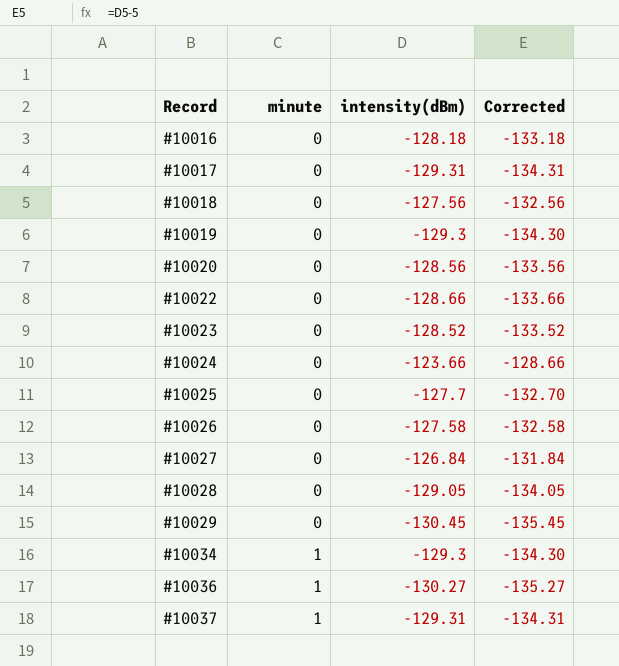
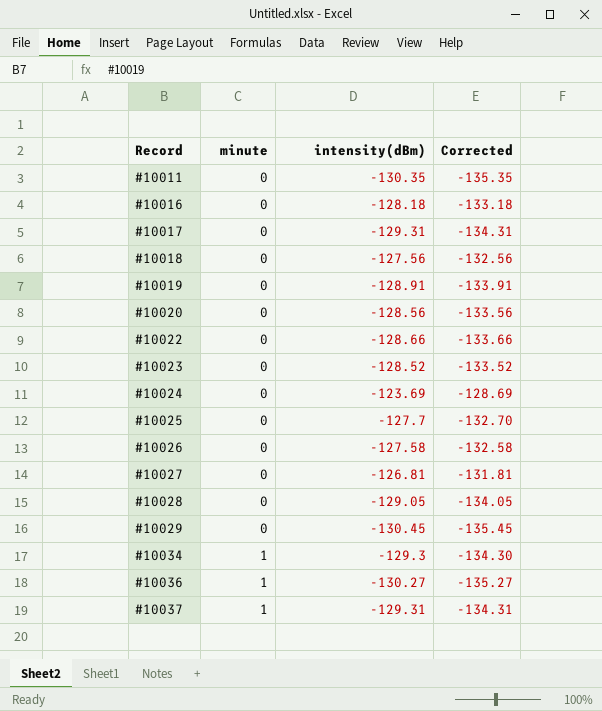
row #10011: none -> 0 | -130.35 | -135.35
#10019 | intensity(dBm): -129.3 -> -128.91
#10019 | Corrected: -134.30 -> -133.91
#10024 | intensity(dBm): -123.66 -> -123.69
#10024 | Corrected: -128.66 -> -128.69
#10027 | intensity(dBm): -126.84 -> -126.81
#10027 | Corrected: -131.84 -> -131.81

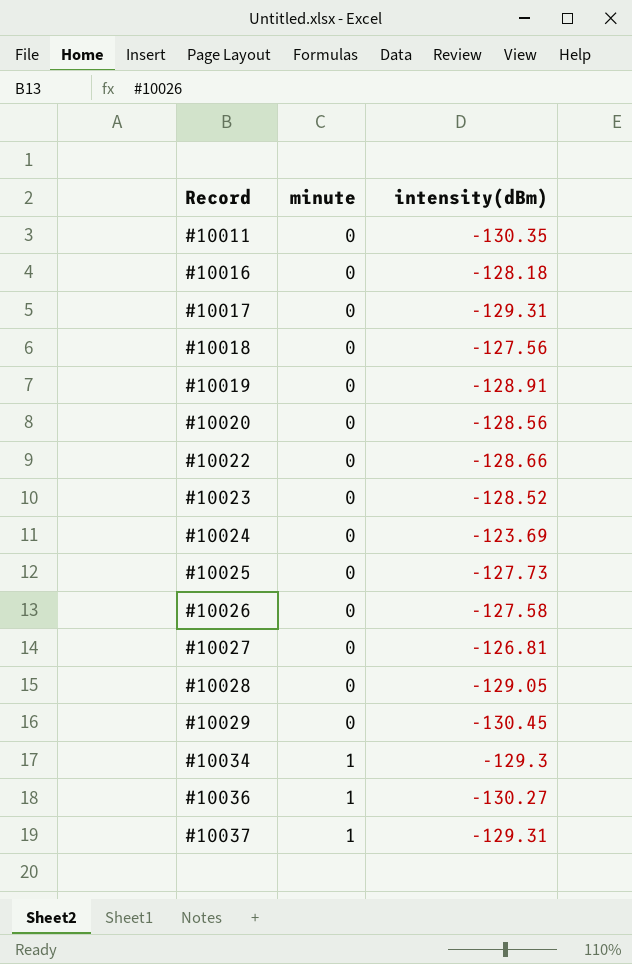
column Corrected | formula: [intensity(dBm)] - 5 -> none
#10025 | intensity(dBm): -127.7 -> -127.73

